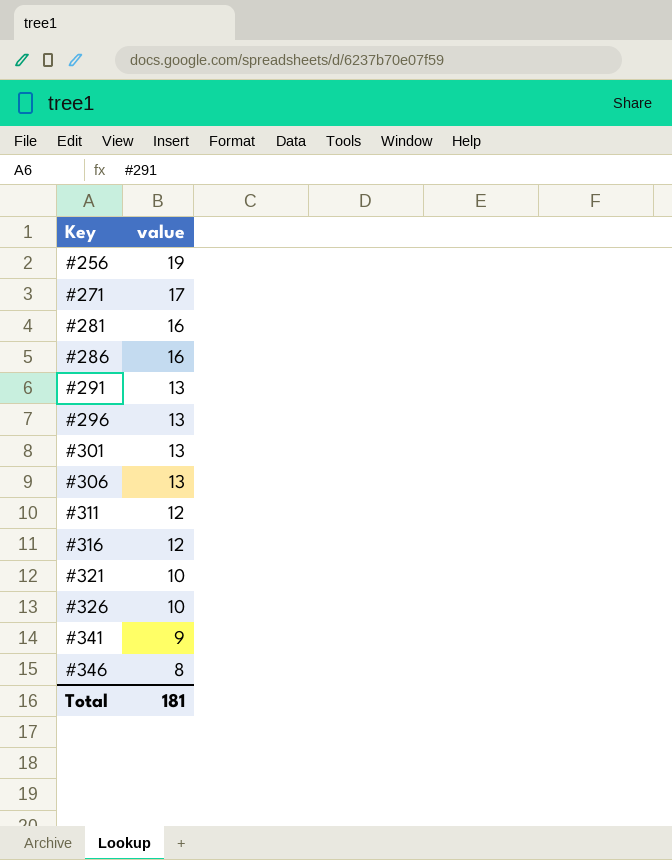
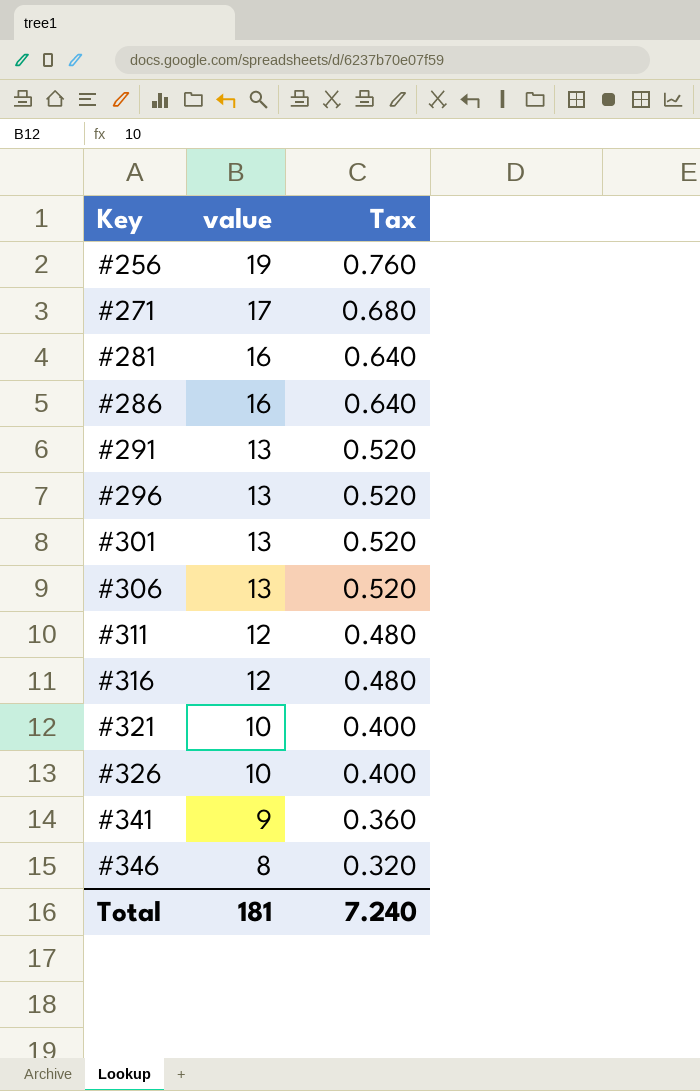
column Tax | formula: none -> [value] * 0.04

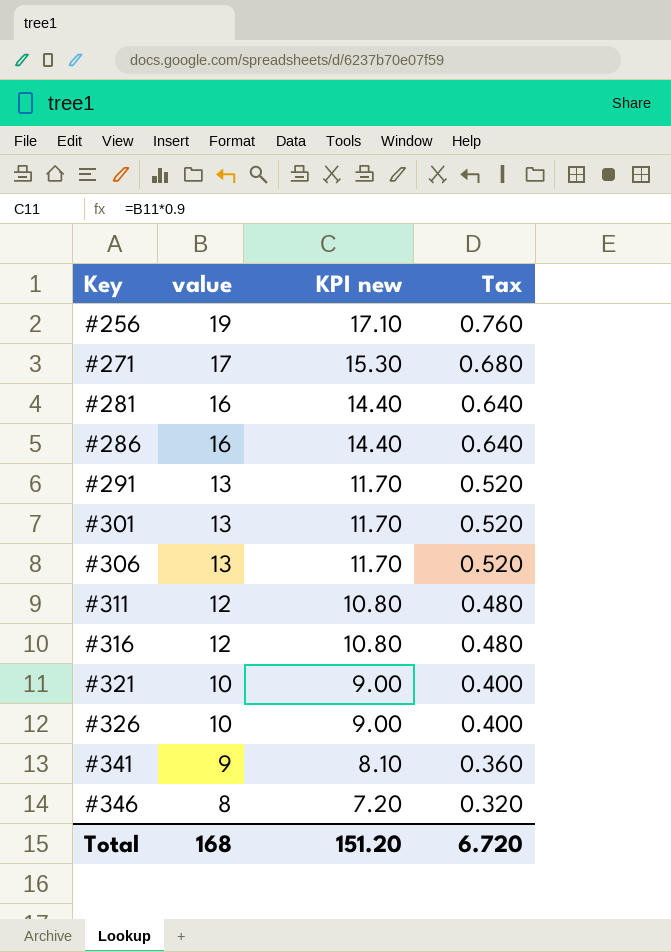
column KPI new | formula: none -> [value] * 0.9
row #296: 13 | 0.520 -> none
Total | value: 181 -> 168
Total | Tax: 7.240 -> 6.720

